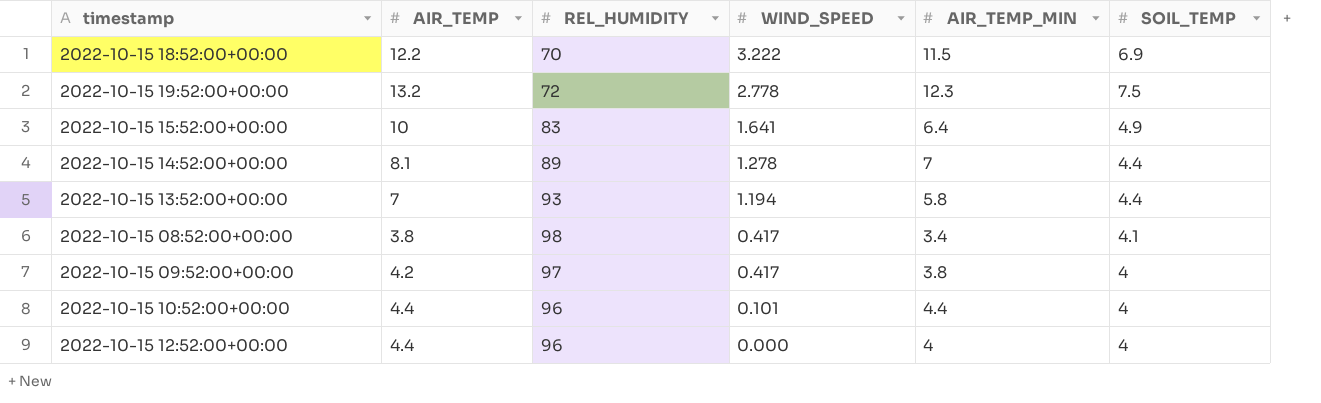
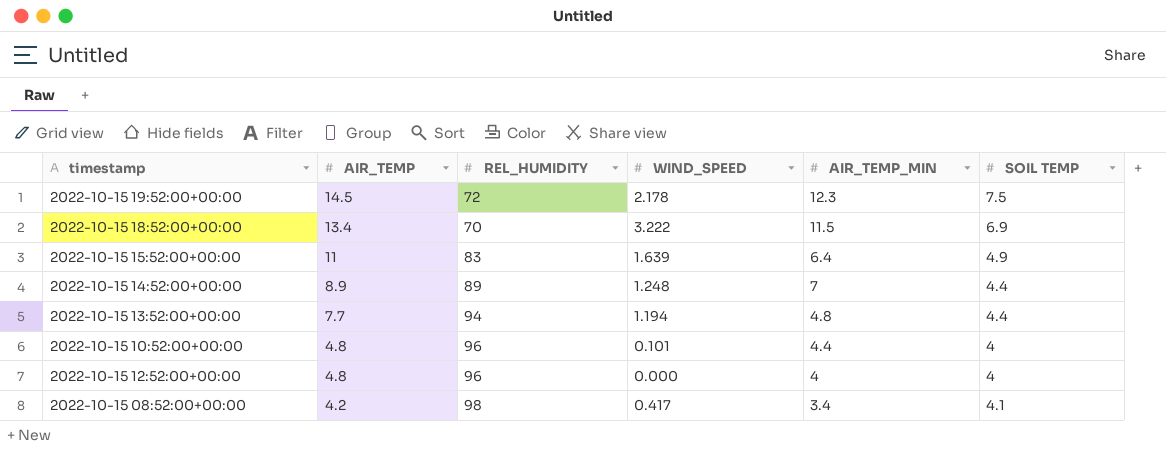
row order: WIND_SPEED descending -> AIR_TEMP descending
column name: SOIL_TEMP -> SOIL TEMP
row 2022-10-15 09:52:00+00:00: 4.2 | 97 | 0.417 | 3.8 | 4 -> none
2022-10-15 19:52:00+00:00 | AIR_TEMP: 13.2 -> 14.5
2022-10-15 19:52:00+00:00 | WIND_SPEED: 2.778 -> 2.178
2022-10-15 18:52:00+00:00 | AIR_TEMP: 12.2 -> 13.4
2022-10-15 15:52:00+00:00 | AIR_TEMP: 10 -> 11
2022-10-15 15:52:00+00:00 | WIND_SPEED: 1.641 -> 1.639
2022-10-15 14:52:00+00:00 | AIR_TEMP: 8.1 -> 8.9
2022-10-15 14:52:00+00:00 | WIND_SPEED: 1.278 -> 1.248
2022-10-15 13:52:00+00:00 | AIR_TEMP: 7 -> 7.7
2022-10-15 13:52:00+00:00 | REL_HUMIDITY: 93 -> 94
2022-10-15 13:52:00+00:00 | AIR_TEMP_MIN: 5.8 -> 4.8
2022-10-15 10:52:00+00:00 | AIR_TEMP: 4.4 -> 4.8
2022-10-15 12:52:00+00:00 | AIR_TEMP: 4.4 -> 4.8
2022-10-15 08:52:00+00:00 | AIR_TEMP: 3.8 -> 4.2

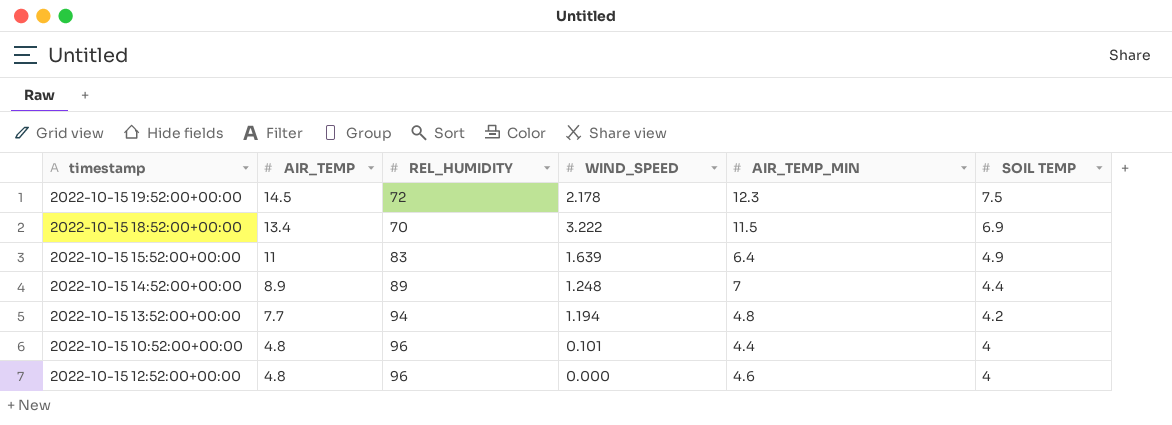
row 2022-10-15 08:52:00+00:00: 4.2 | 98 | 0.417 | 3.4 | 4.1 -> none
2022-10-15 13:52:00+00:00 | SOIL TEMP: 4.4 -> 4.2
2022-10-15 12:52:00+00:00 | AIR_TEMP_MIN: 4 -> 4.6

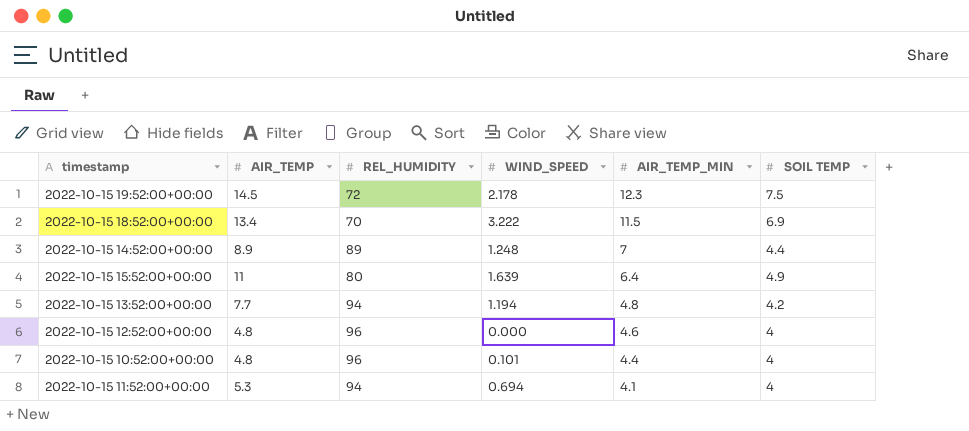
row order: AIR_TEMP descending -> AIR_TEMP_MIN descending
2022-10-15 15:52:00+00:00 | REL_HUMIDITY: 83 -> 80
row 2022-10-15 11:52:00+00:00: none -> 5.3 | 94 | 0.694 | 4.1 | 4

